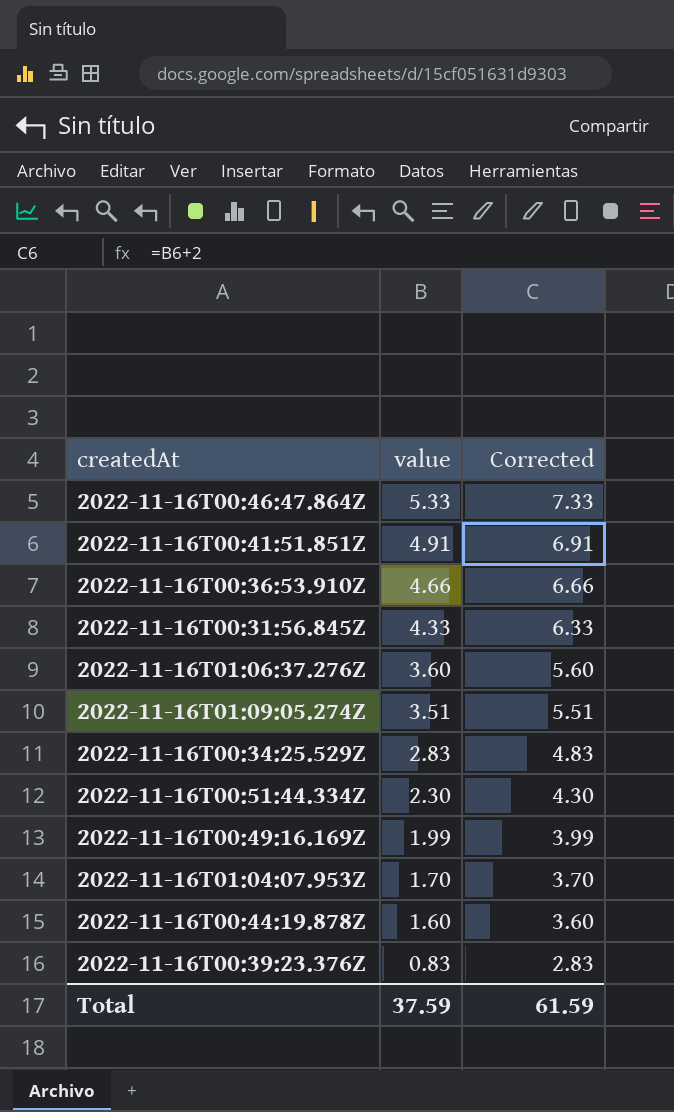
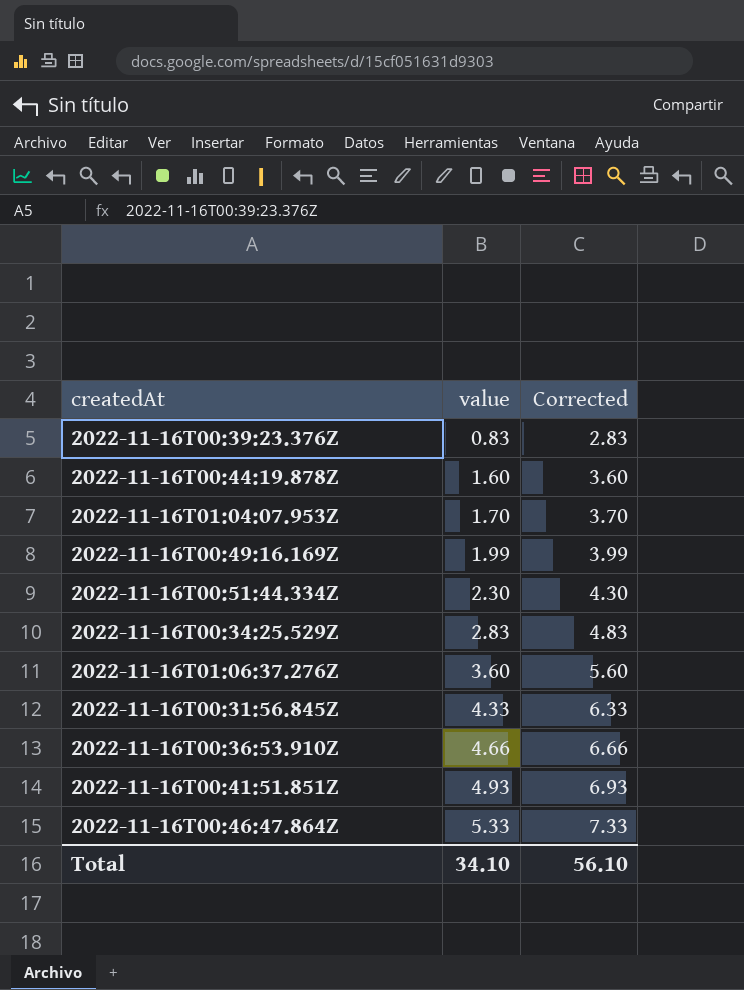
row order: value descending -> value ascending
row 2022-11-16T01:09:05.274Z: 3.51 | 5.51 -> none
2022-11-16T00:41:51.851Z | value: 4.91 -> 4.93
2022-11-16T00:41:51.851Z | Corrected: 6.91 -> 6.93
Total | value: 37.59 -> 34.10
Total | Corrected: 61.59 -> 56.10

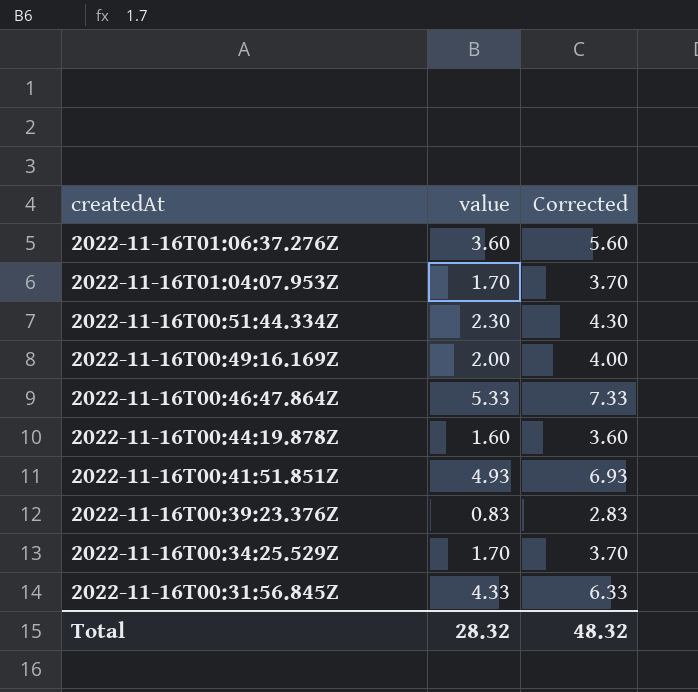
row order: value ascending -> createdAt descending
row 2022-11-16T00:36:53.910Z: 4.66 | 6.66 -> none
2022-11-16T00:49:16.169Z | value: 1.99 -> 2.00
2022-11-16T00:49:16.169Z | Corrected: 3.99 -> 4.00
2022-11-16T00:34:25.529Z | value: 2.83 -> 1.70
2022-11-16T00:34:25.529Z | Corrected: 4.83 -> 3.70
Total | value: 34.10 -> 28.32
Total | Corrected: 56.10 -> 48.32

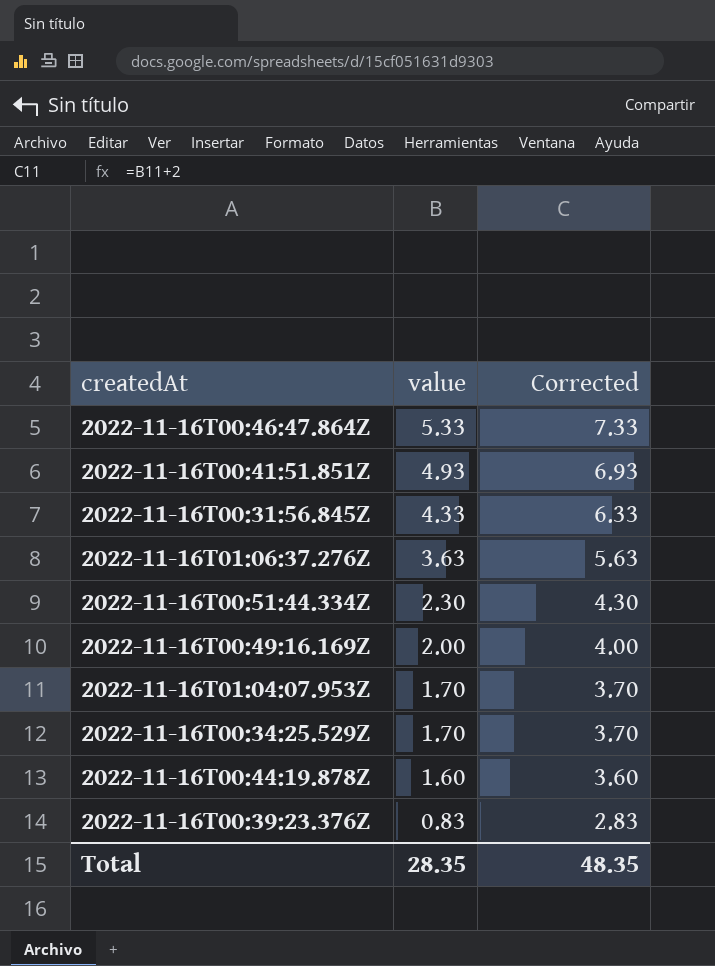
row order: createdAt descending -> value descending
2022-11-16T01:06:37.276Z | value: 3.60 -> 3.63
2022-11-16T01:06:37.276Z | Corrected: 5.60 -> 5.63
Total | value: 28.32 -> 28.35
Total | Corrected: 48.32 -> 48.35

